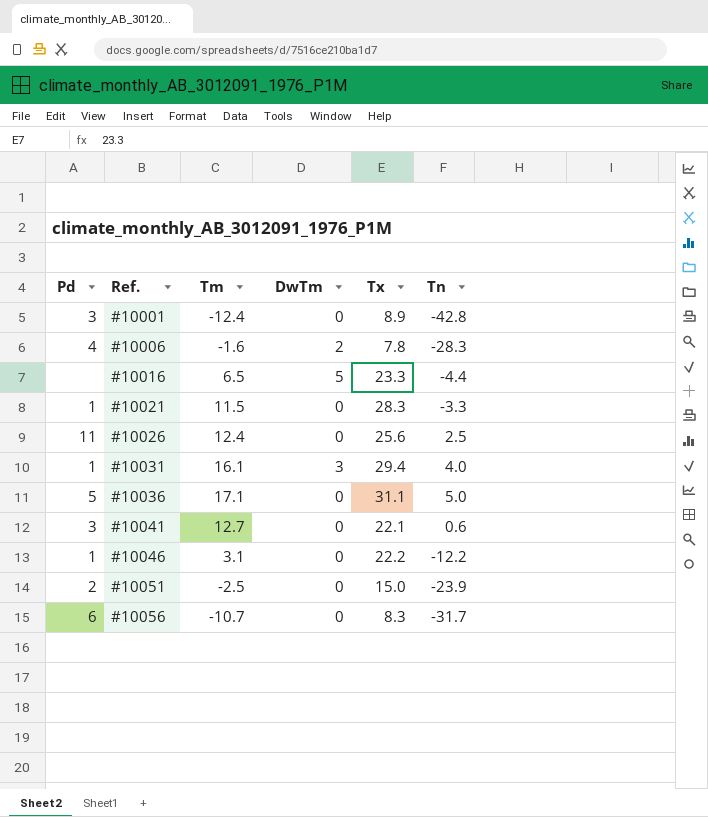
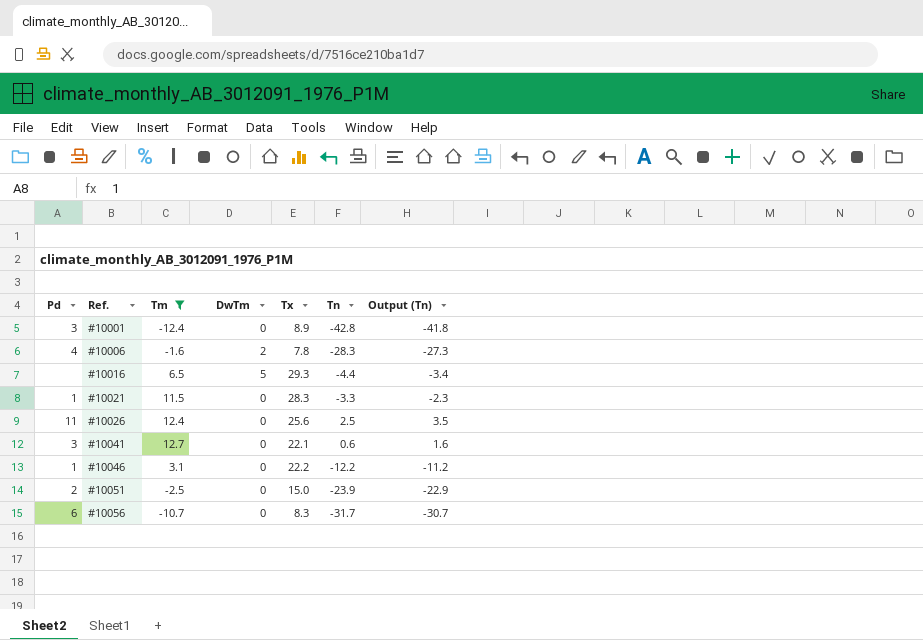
filter: none -> Tm <= 12.7
column Output (Tn) | formula: none -> [Tn] + 1
#10016 | Tx: 23.3 -> 29.3

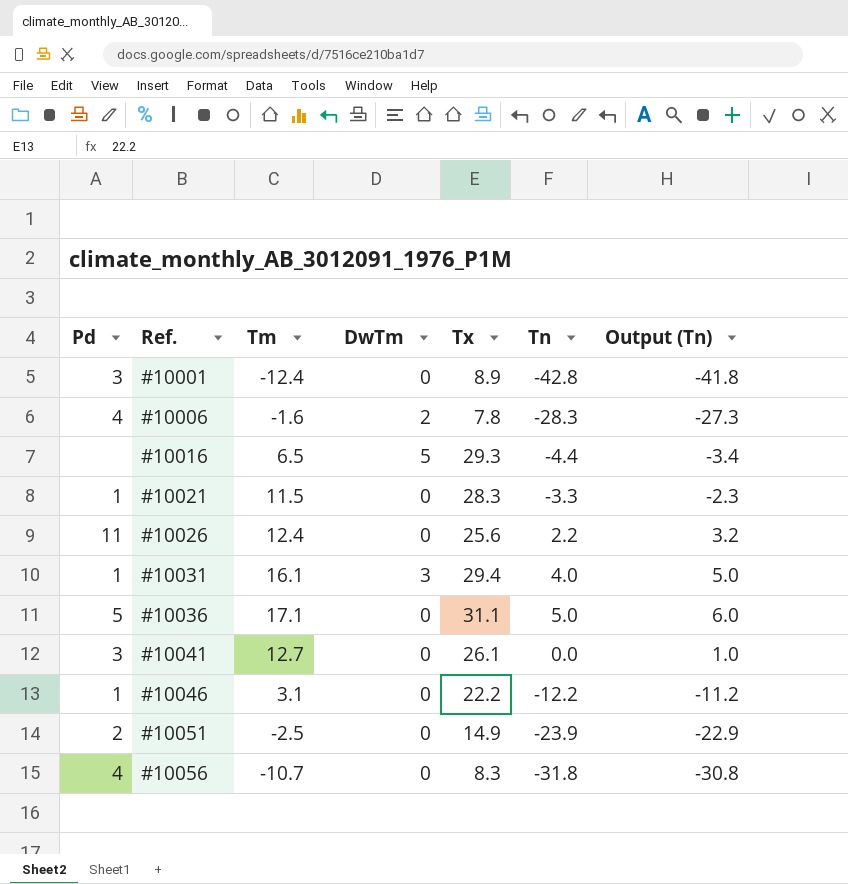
filter: Tm <= 12.7 -> none
#10026 | Tn: 2.5 -> 2.2
#10026 | Output (Tn): 3.5 -> 3.2
#10041 | Tx: 22.1 -> 26.1
#10041 | Tn: 0.6 -> 0.0
#10041 | Output (Tn): 1.6 -> 1.0
#10051 | Tx: 15.0 -> 14.9
#10056 | Pd: 6 -> 4
#10056 | Tn: -31.7 -> -31.8
#10056 | Output (Tn): -30.7 -> -30.8

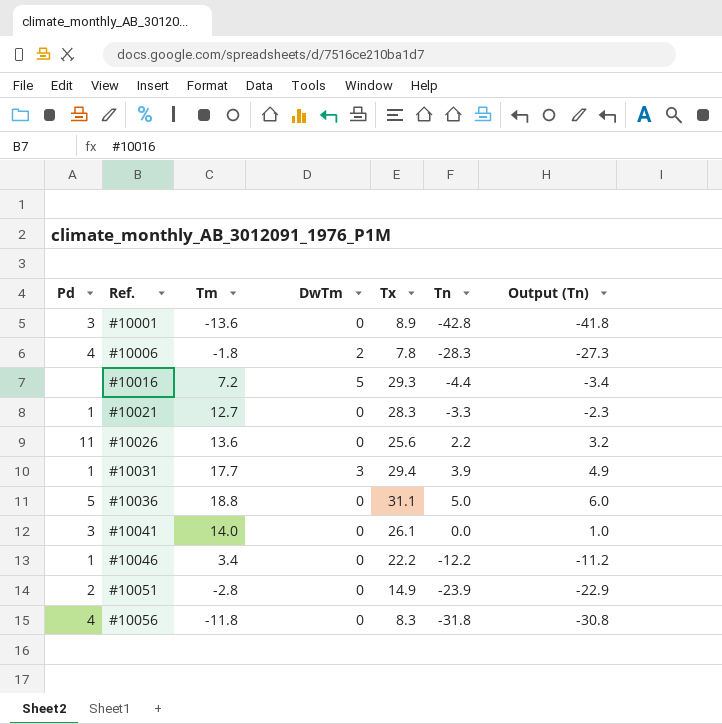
#10001 | Tm: -12.4 -> -13.6
#10006 | Tm: -1.6 -> -1.8
#10016 | Tm: 6.5 -> 7.2
#10021 | Tm: 11.5 -> 12.7
#10026 | Tm: 12.4 -> 13.6
#10031 | Tm: 16.1 -> 17.7
#10031 | Tn: 4.0 -> 3.9
#10031 | Output (Tn): 5.0 -> 4.9
#10036 | Tm: 17.1 -> 18.8
#10041 | Tm: 12.7 -> 14.0
#10046 | Tm: 3.1 -> 3.4
#10051 | Tm: -2.5 -> -2.8
#10056 | Tm: -10.7 -> -11.8

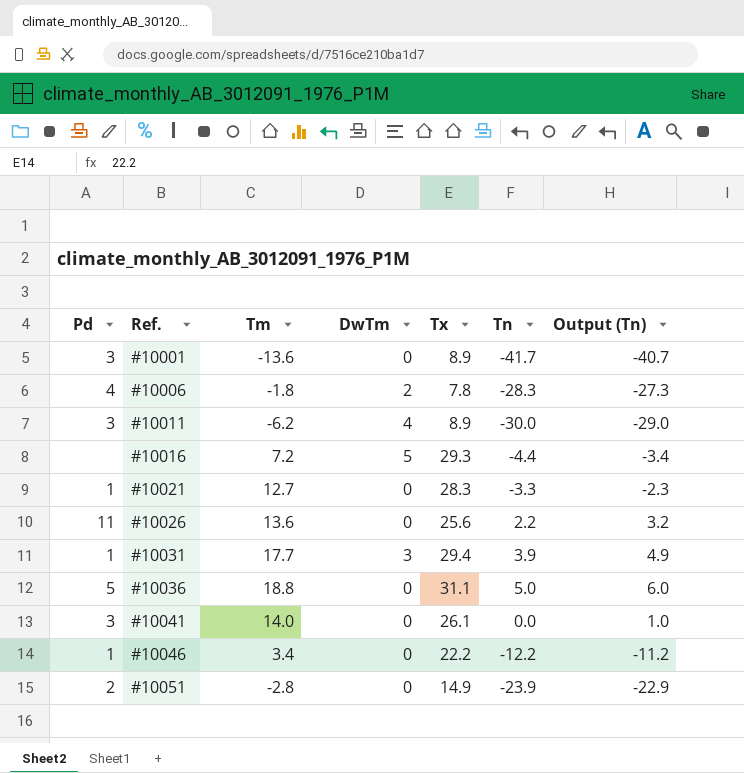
row #10056: 4 | -11.8 | 0 | 8.3 | -31.8 | -30.8 -> none
#10001 | Tn: -42.8 -> -41.7
#10001 | Output (Tn): -41.8 -> -40.7
row #10011: none -> 3 | -6.2 | 4 | 8.9 | -30.0 | -29.0

